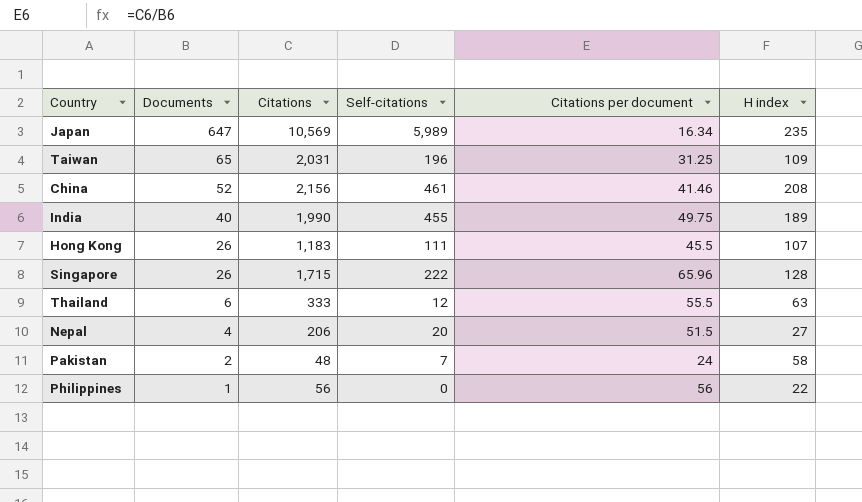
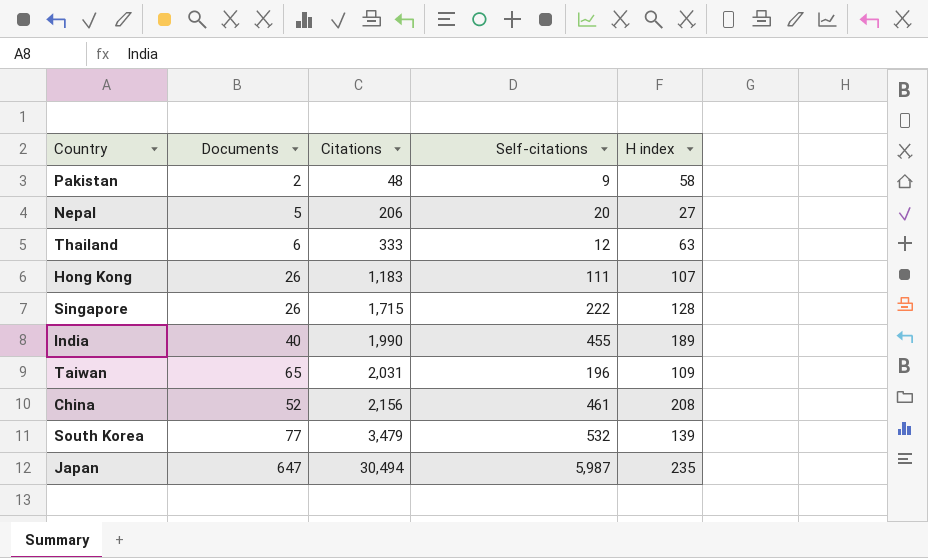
row order: Documents descending -> Citations ascending
column Citations per document | formula: [Citations] / [Documents] -> none
row Philippines: 1 | 56 | 0 | 56 | 22 -> none
Pakistan | Self-citations: 7 -> 9
Nepal | Documents: 4 -> 5
row South Korea: none -> 77 | 3,479 | 532 | 139
Japan | Citations: 10,569 -> 30,494
Japan | Self-citations: 5,989 -> 5,987

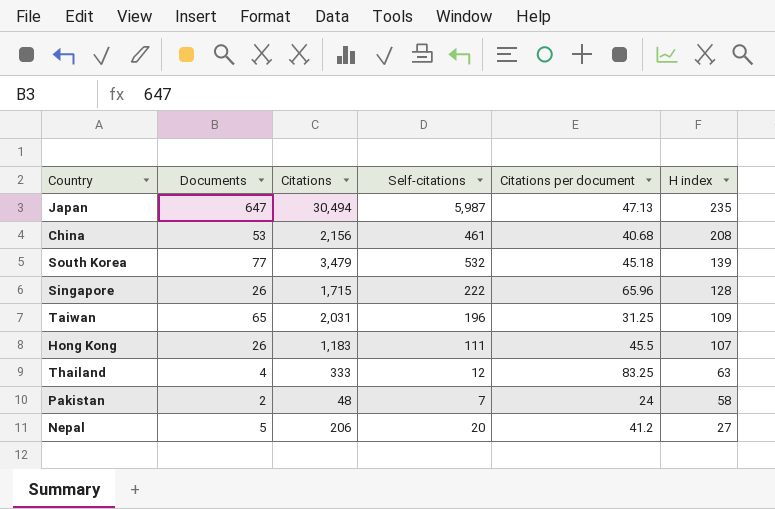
row order: Citations ascending -> H index descending
column Citations per document | formula: none -> [Citations] / [Documents]
row India: 40 | 1,990 | 455 | 189 -> none
China | Documents: 52 -> 53
Thailand | Documents: 6 -> 4
Pakistan | Self-citations: 9 -> 7

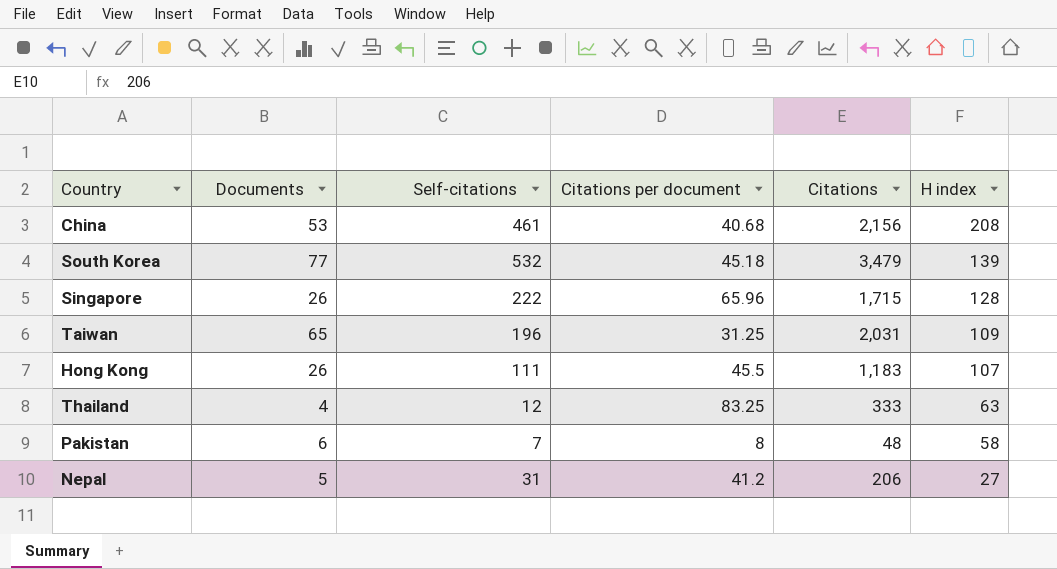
column Citations | position: 3 -> 5
row Japan: 647 | 30,494 | 5,987 | 47.13 | 235 -> none
Pakistan | Documents: 2 -> 6
Pakistan | Citations per document: 24 -> 8
Nepal | Self-citations: 20 -> 31

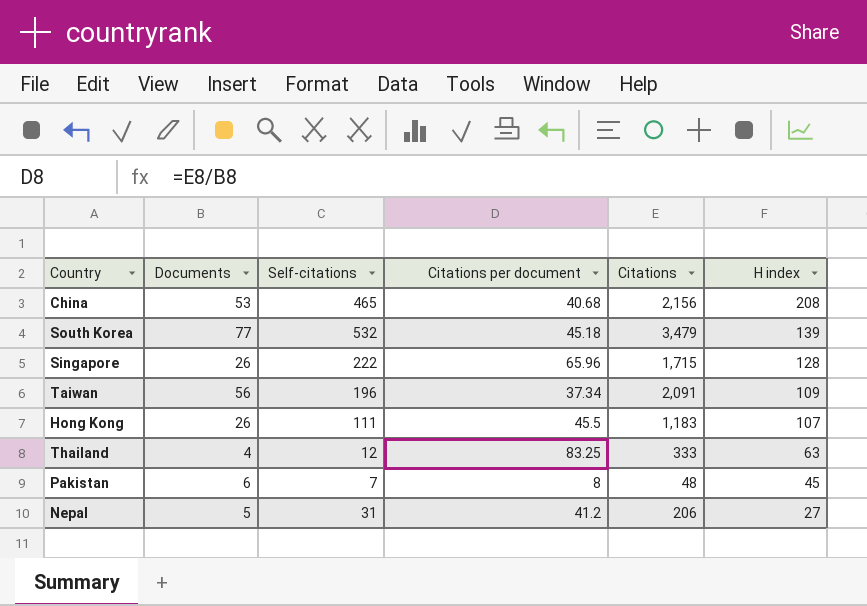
China | Self-citations: 461 -> 465
Taiwan | Documents: 65 -> 56
Taiwan | Citations per document: 31.25 -> 37.34
Taiwan | Citations: 2,031 -> 2,091
Pakistan | H index: 58 -> 45

